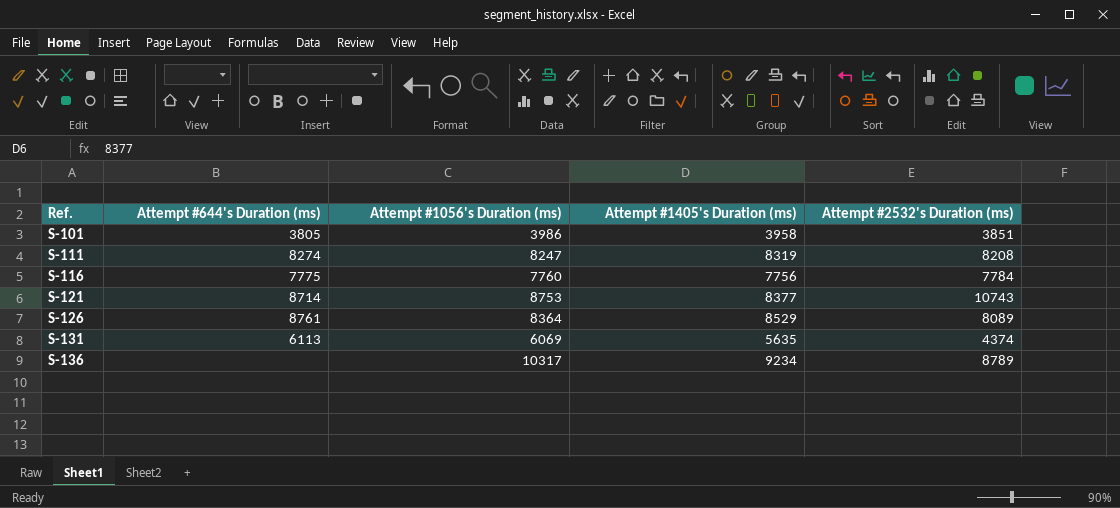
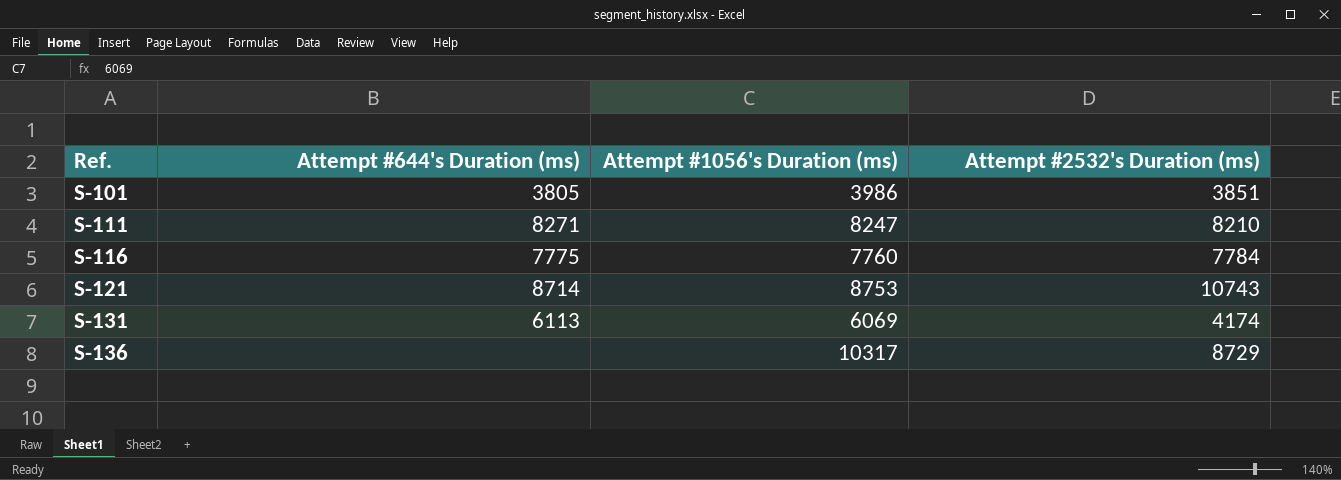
column Attempt #1405's Duration (ms) | position: 4 -> none
row S-126: 8761 | 8364 | 8529 | 8089 -> none
S-111 | Attempt #644's Duration (ms): 8274 -> 8271
S-111 | Attempt #2532's Duration (ms): 8208 -> 8210
S-131 | Attempt #2532's Duration (ms): 4374 -> 4174
S-136 | Attempt #2532's Duration (ms): 8789 -> 8729

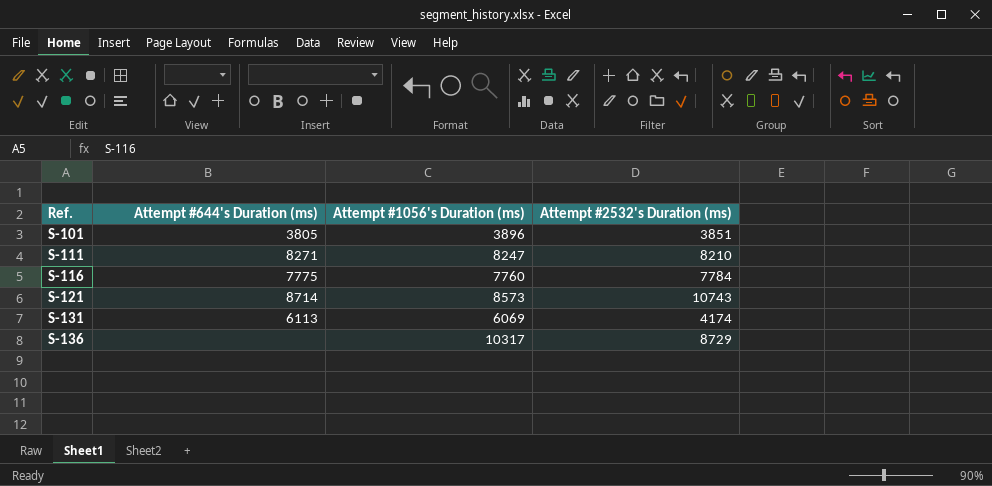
S-101 | Attempt #1056's Duration (ms): 3986 -> 3896
S-121 | Attempt #1056's Duration (ms): 8753 -> 8573

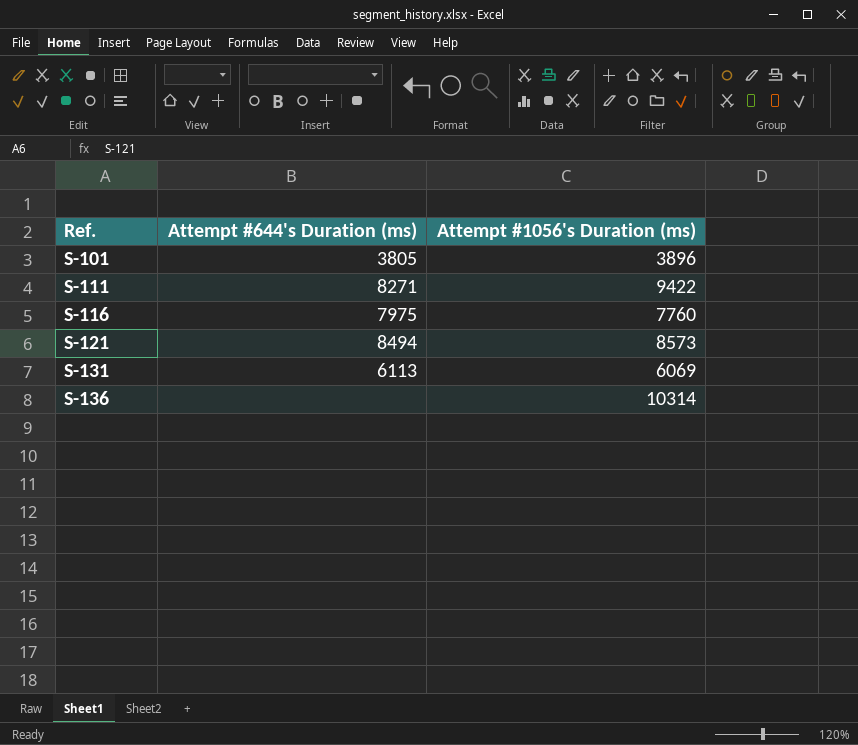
column Attempt #2532's Duration (ms) | position: 4 -> none
S-111 | Attempt #1056's Duration (ms): 8247 -> 9422
S-116 | Attempt #644's Duration (ms): 7775 -> 7975
S-121 | Attempt #644's Duration (ms): 8714 -> 8494
S-136 | Attempt #1056's Duration (ms): 10317 -> 10314

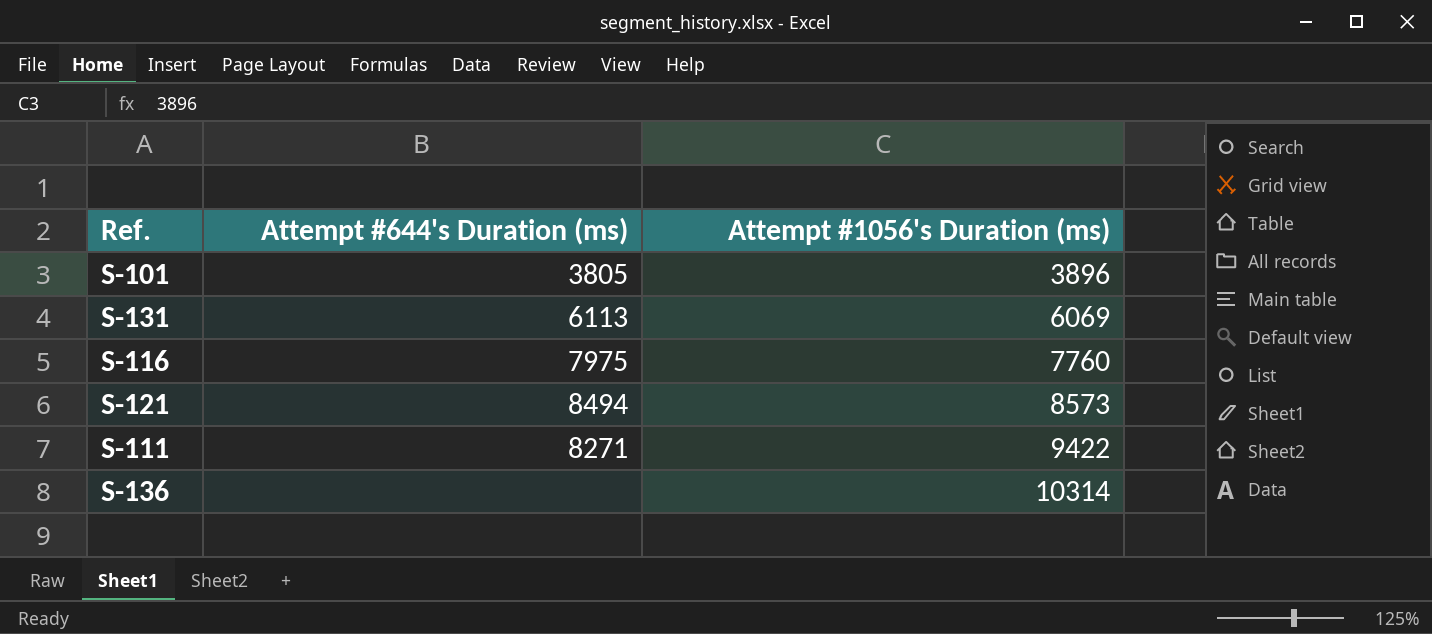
row order: Ref. ascending -> Attempt #1056's Duration (ms) ascending

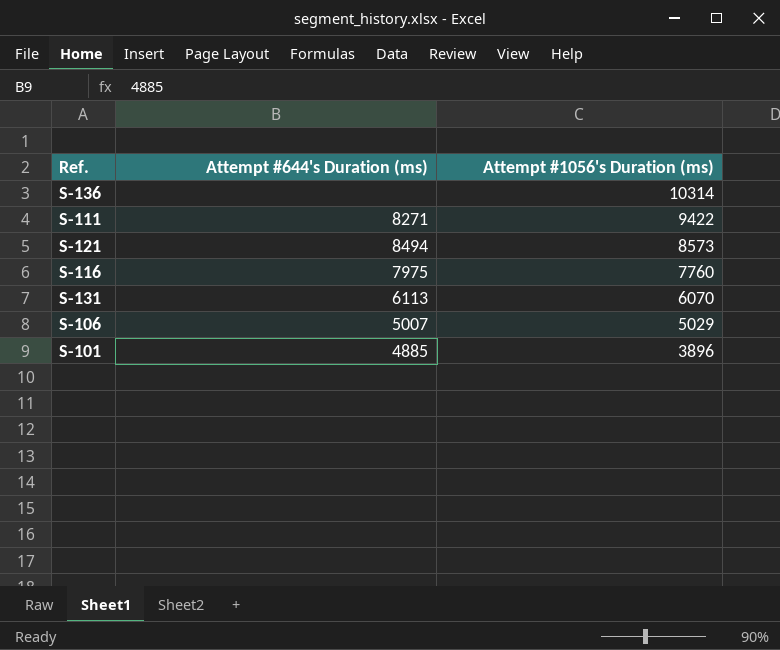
row order: Attempt #1056's Duration (ms) ascending -> Attempt #1056's Duration (ms) descending
S-131 | Attempt #1056's Duration (ms): 6069 -> 6070
row S-106: none -> 5007 | 5029
S-101 | Attempt #644's Duration (ms): 3805 -> 4885

